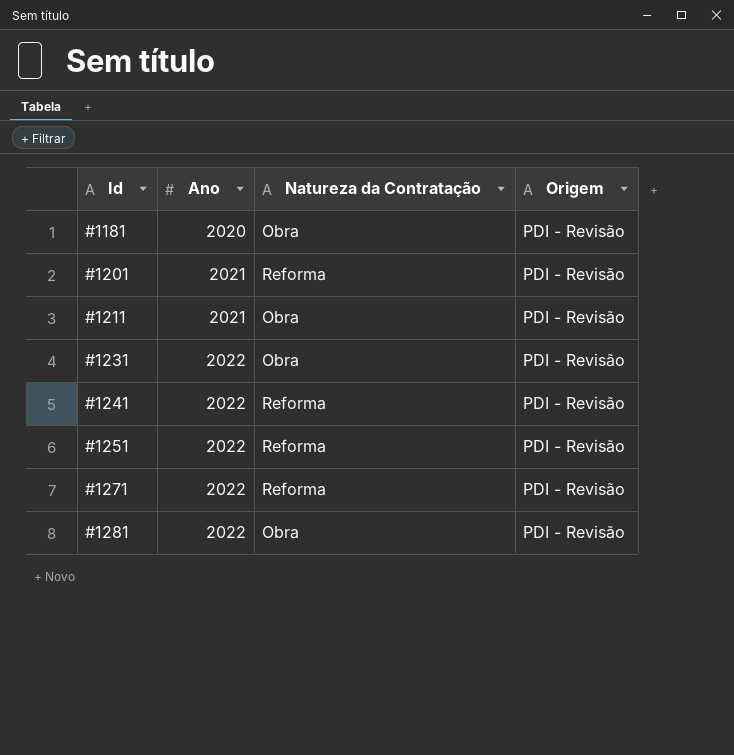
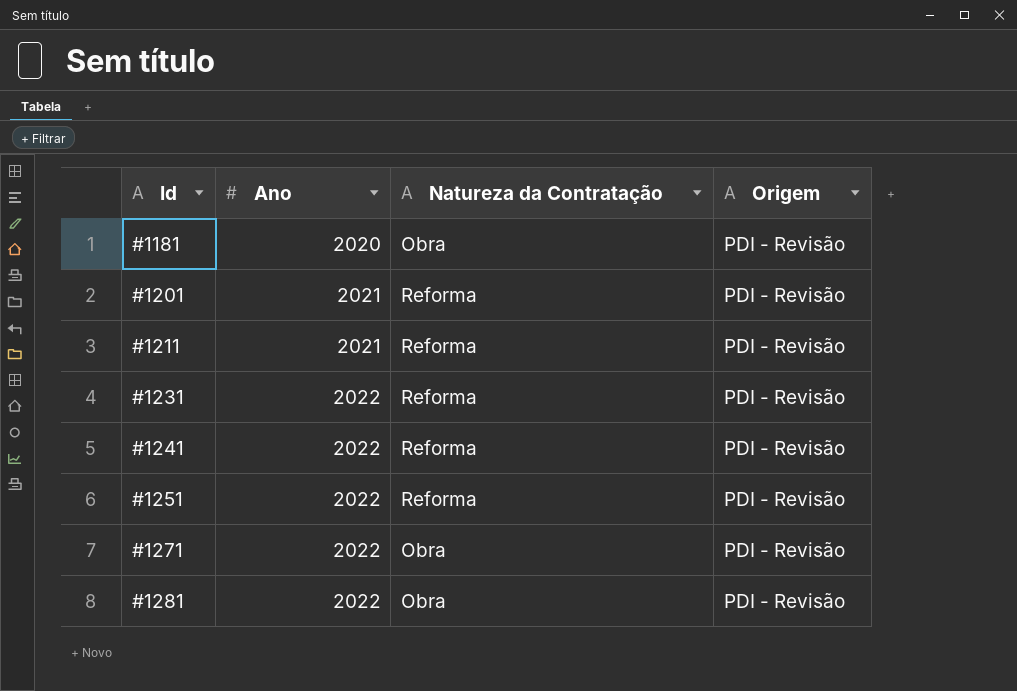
#1211 | Natureza da Contratação: Obra -> Reforma
#1231 | Natureza da Contratação: Obra -> Reforma
#1271 | Natureza da Contratação: Reforma -> Obra

